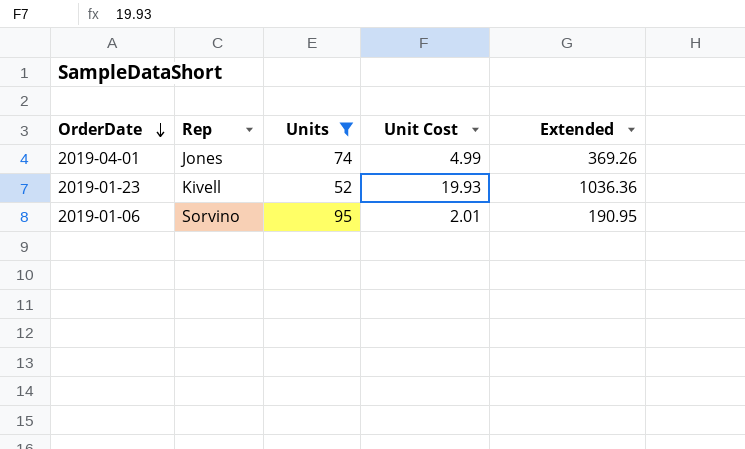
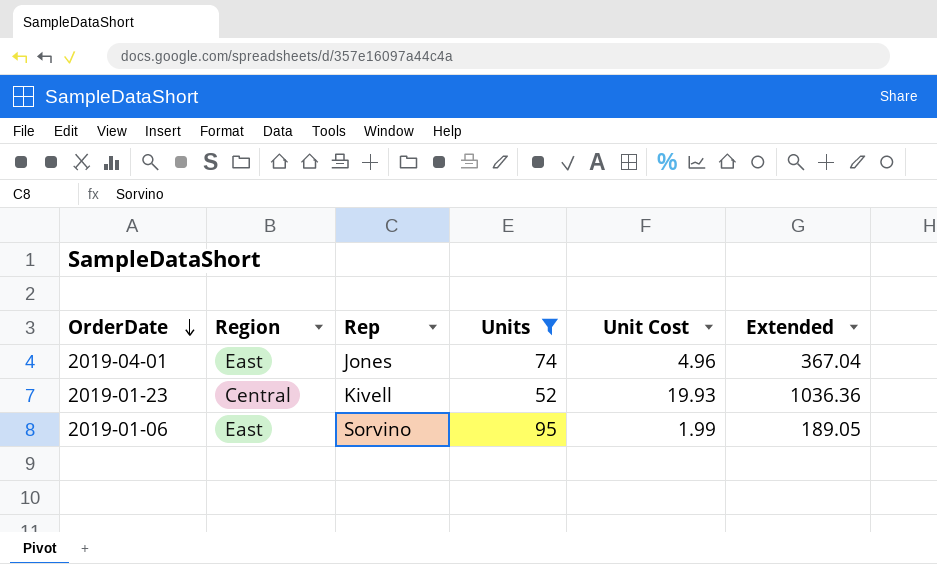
column Region | position: none -> 2
2019-04-01 | Unit Cost: 4.99 -> 4.96
2019-04-01 | Extended: 369.26 -> 367.04
2019-01-06 | Unit Cost: 2.01 -> 1.99
2019-01-06 | Extended: 190.95 -> 189.05

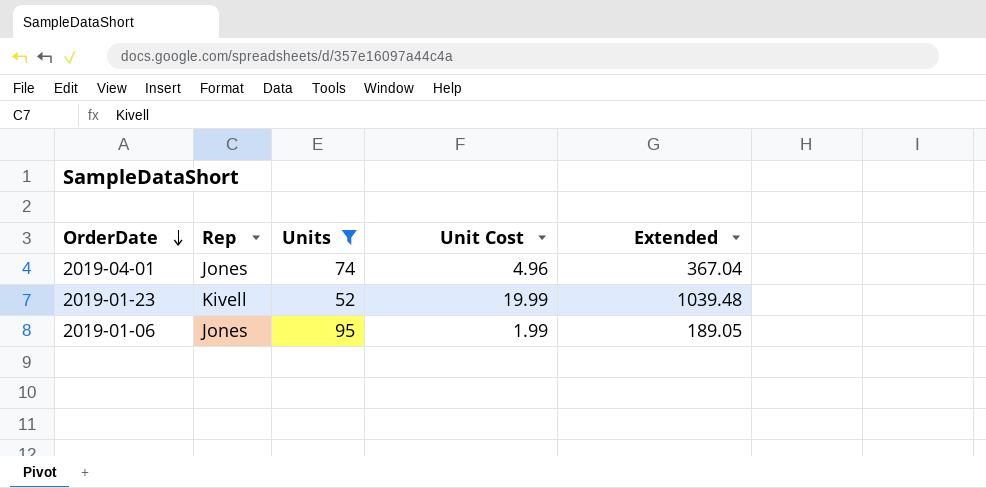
column Region | position: 2 -> none
2019-01-23 | Unit Cost: 19.93 -> 19.99
2019-01-23 | Extended: 1036.36 -> 1039.48
2019-01-06 | Rep: Sorvino -> Jones

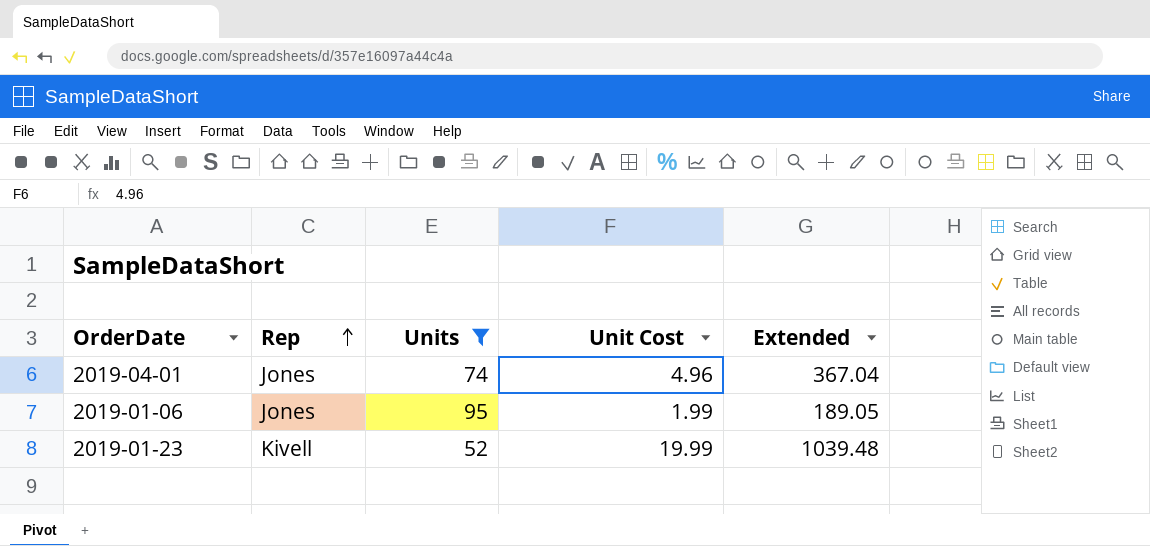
row order: OrderDate descending -> Rep ascending

